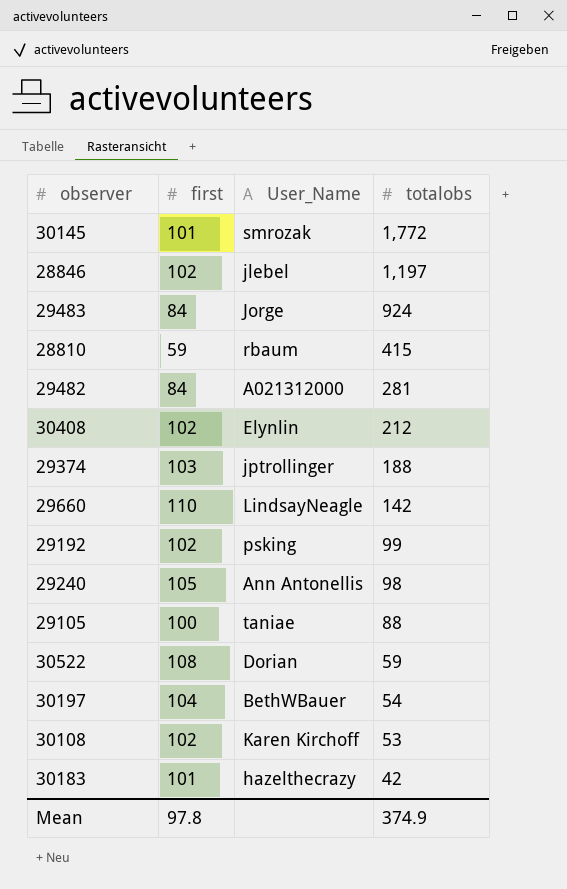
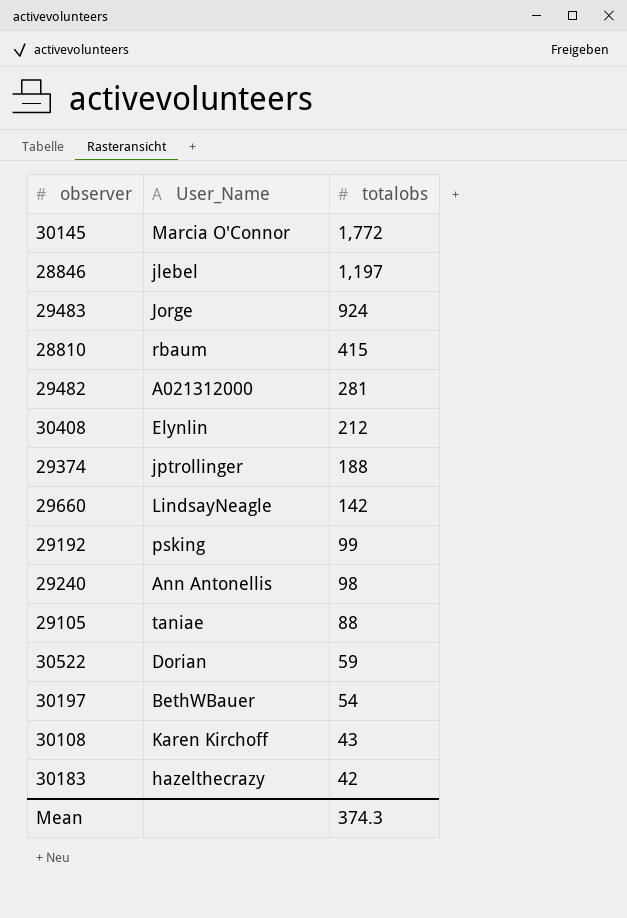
column first | position: 2 -> none
30145 | User_Name: smrozak -> Marcia O'Connor
30108 | totalobs: 53 -> 43
Mean | totalobs: 374.9 -> 374.3

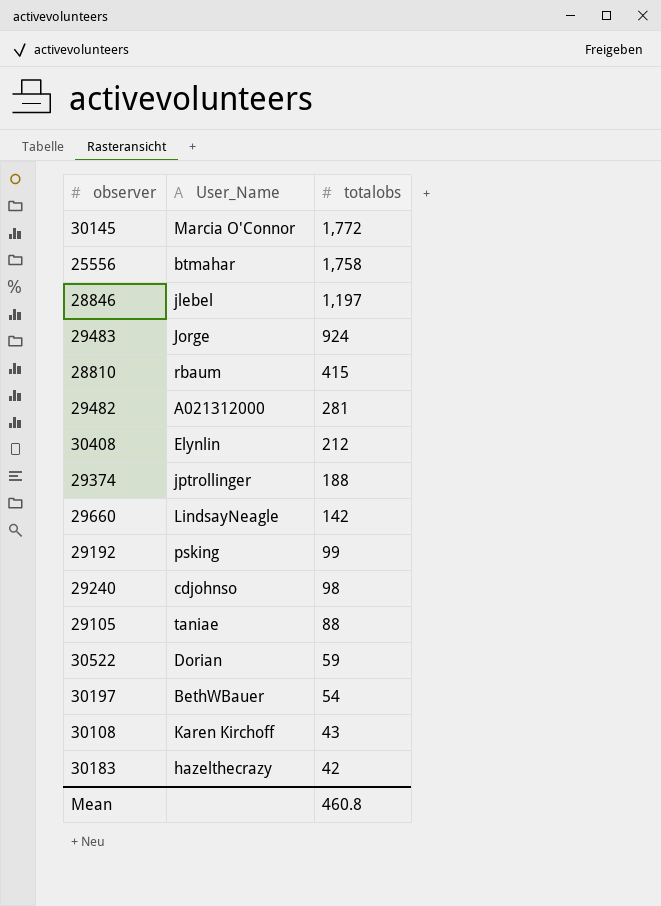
row 25556: none -> btmahar | 1,758
29240 | User_Name: Ann Antonellis -> cdjohnso
Mean | totalobs: 374.3 -> 460.8

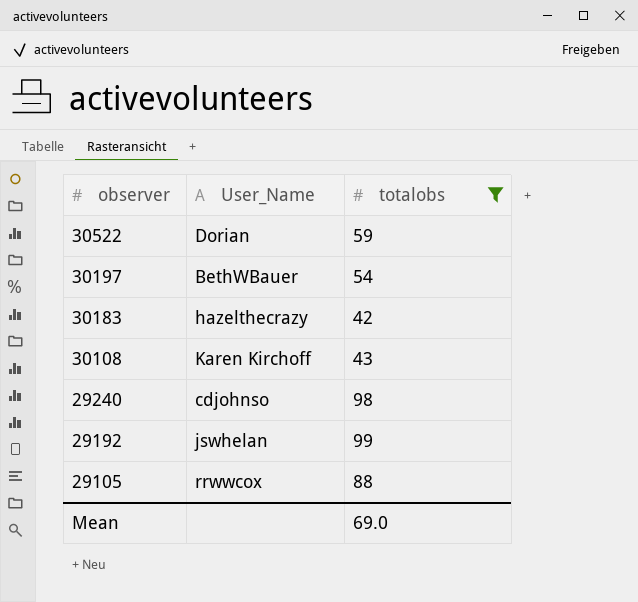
filter: none -> totalobs <= 99
row order: totalobs descending -> observer descending
29192 | User_Name: psking -> jswhelan
29105 | User_Name: taniae -> rrwwcox
Mean | totalobs: 460.8 -> 69.0

